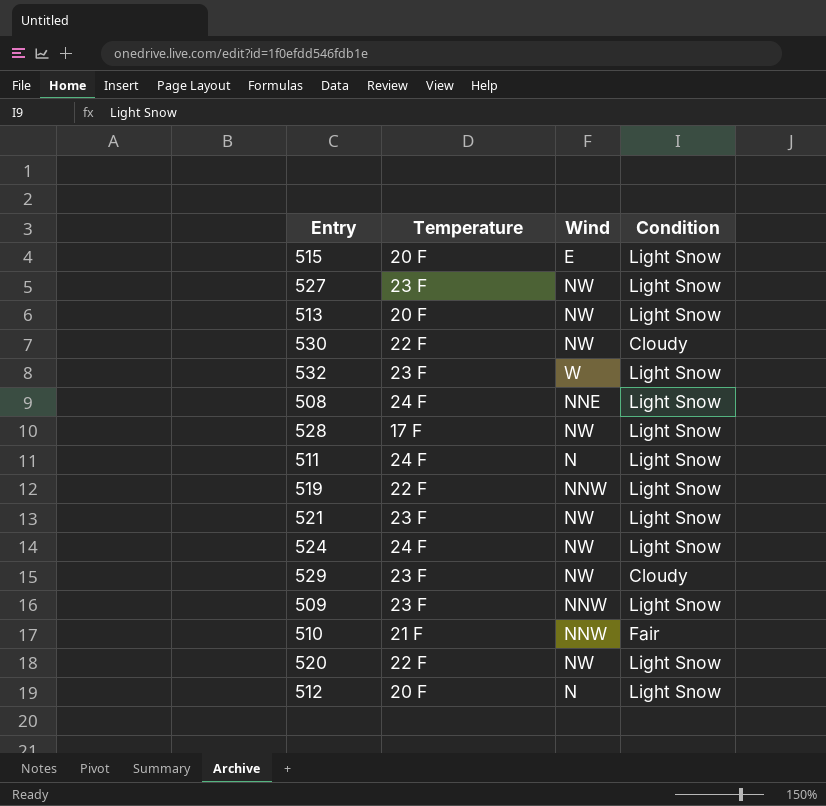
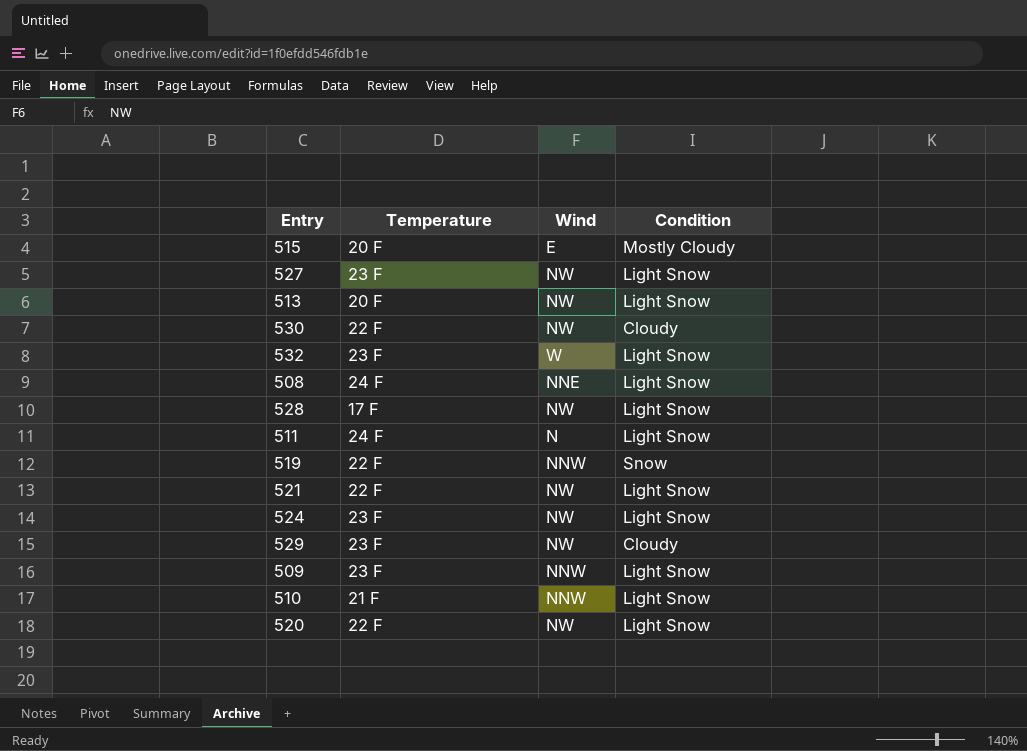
row 512: 20 F | N | Light Snow -> none
515 | Condition: Light Snow -> Mostly Cloudy
519 | Condition: Light Snow -> Snow
521 | Temperature: 23 F -> 22 F
524 | Temperature: 24 F -> 23 F
510 | Condition: Fair -> Light Snow

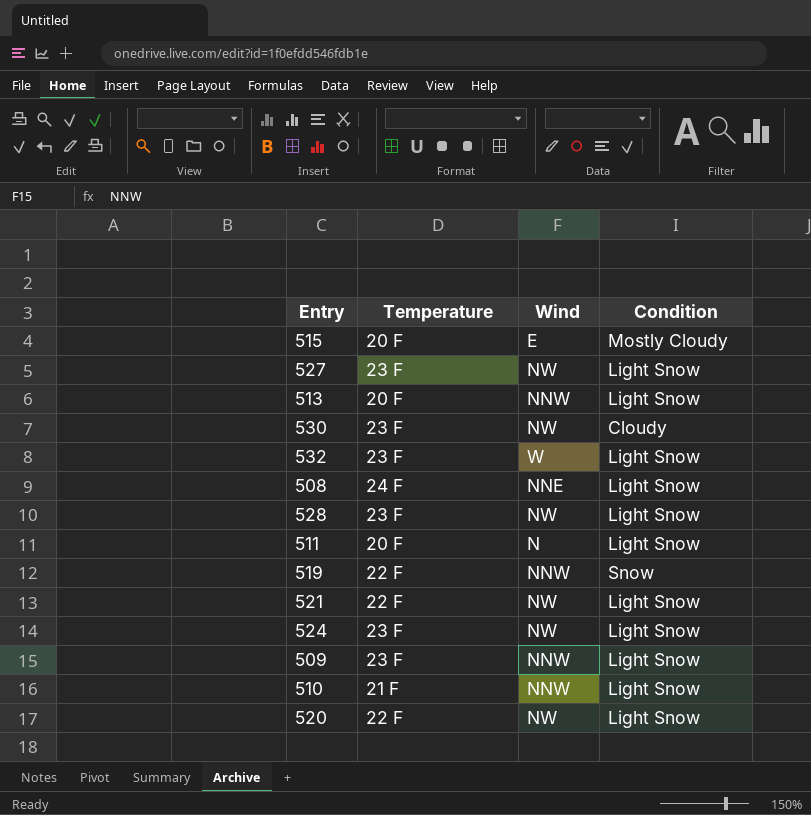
row 529: 23 F | NW | Cloudy -> none
513 | Wind: NW -> NNW
530 | Temperature: 22 F -> 23 F
528 | Temperature: 17 F -> 23 F
511 | Temperature: 24 F -> 20 F

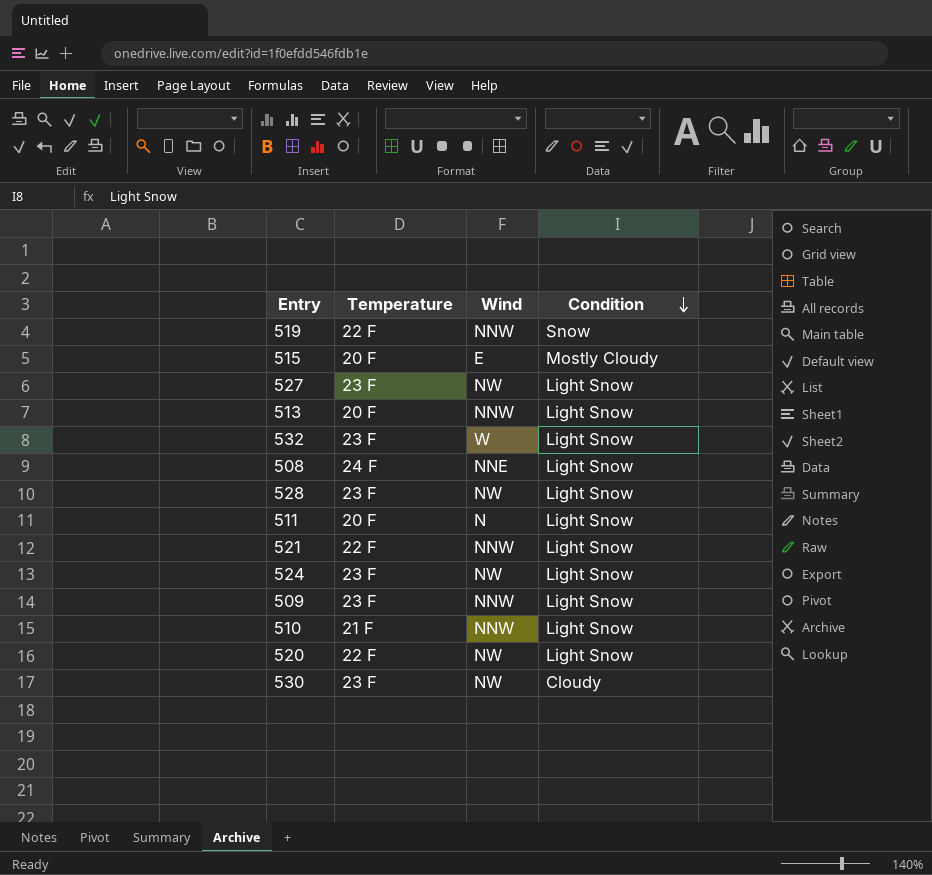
row order: none -> Condition descending
521 | Wind: NW -> NNW

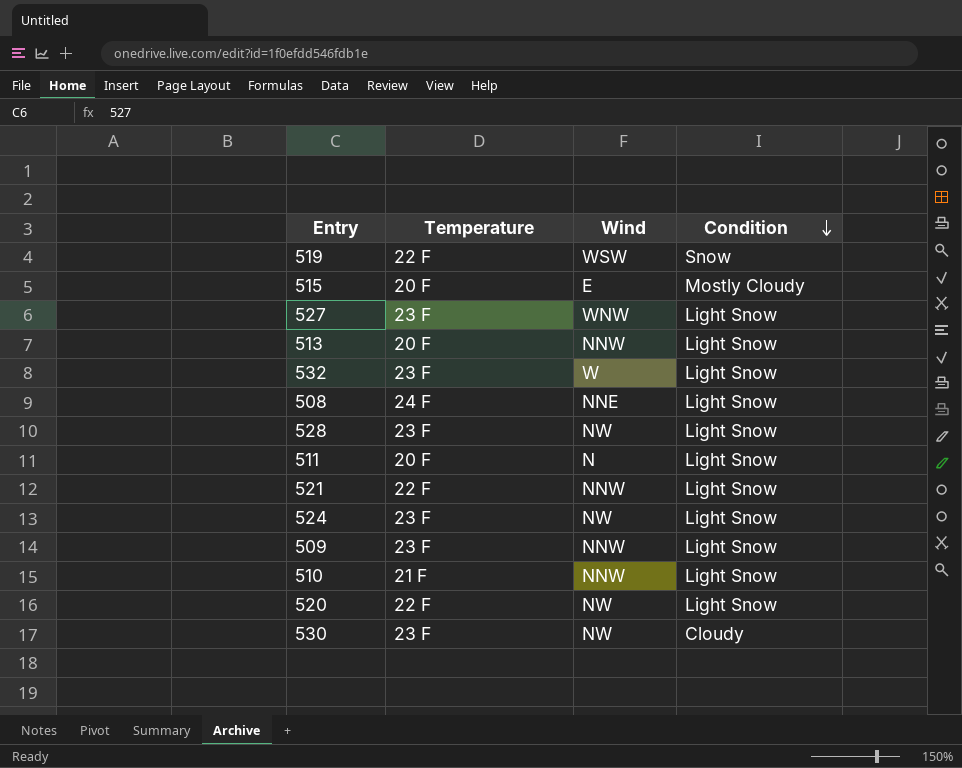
519 | Wind: NNW -> WSW
527 | Wind: NW -> WNW

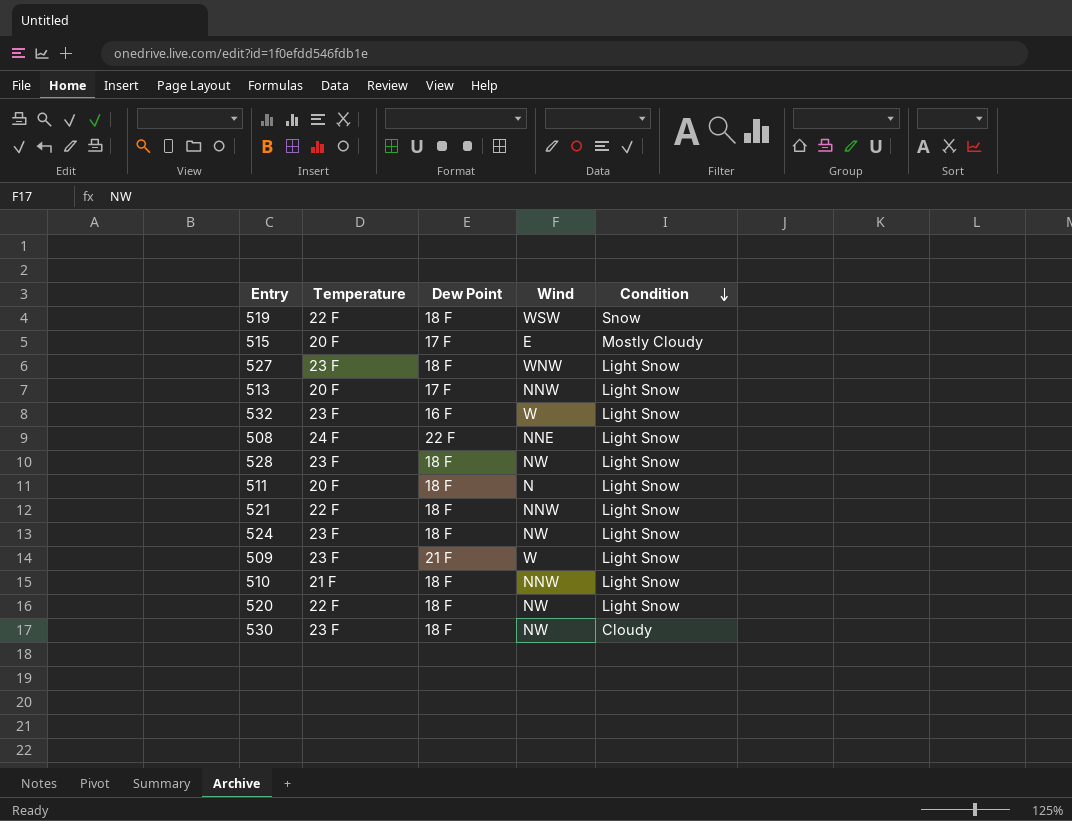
column Dew Point | position: none -> 3
509 | Wind: NNW -> W

